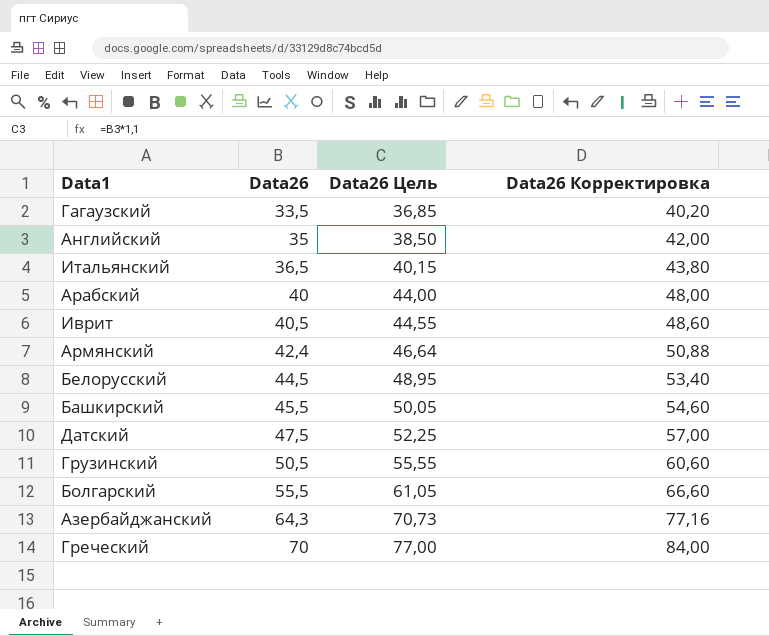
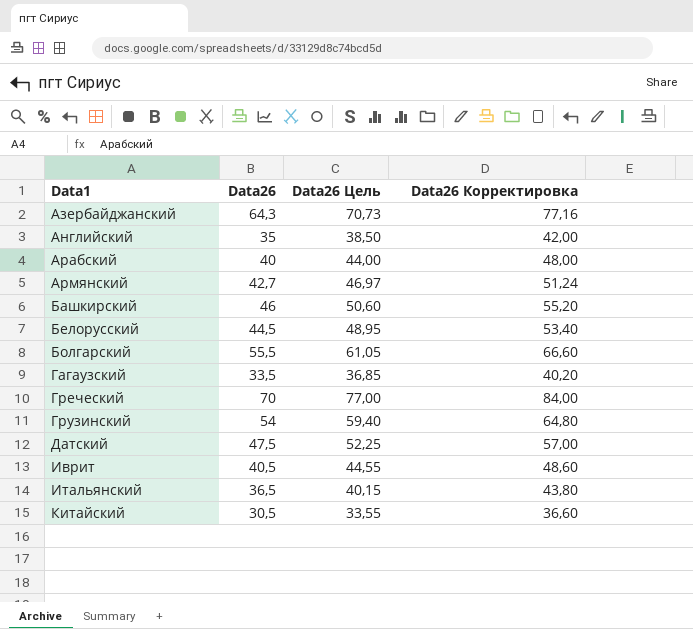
row order: Data26 ascending -> Data1 ascending
Армянский | Data26: 42,4 -> 42,7
Армянский | Data26 Цель: 46,64 -> 46,97
Армянский | Data26 Корректировка: 50,88 -> 51,24
Башкирский | Data26: 45,5 -> 46
Башкирский | Data26 Цель: 50,05 -> 50,60
Башкирский | Data26 Корректировка: 54,60 -> 55,20
Грузинский | Data26: 50,5 -> 54
Грузинский | Data26 Цель: 55,55 -> 59,40
Грузинский | Data26 Корректировка: 60,60 -> 64,80
row Китайский: none -> 30,5 | 33,55 | 36,60

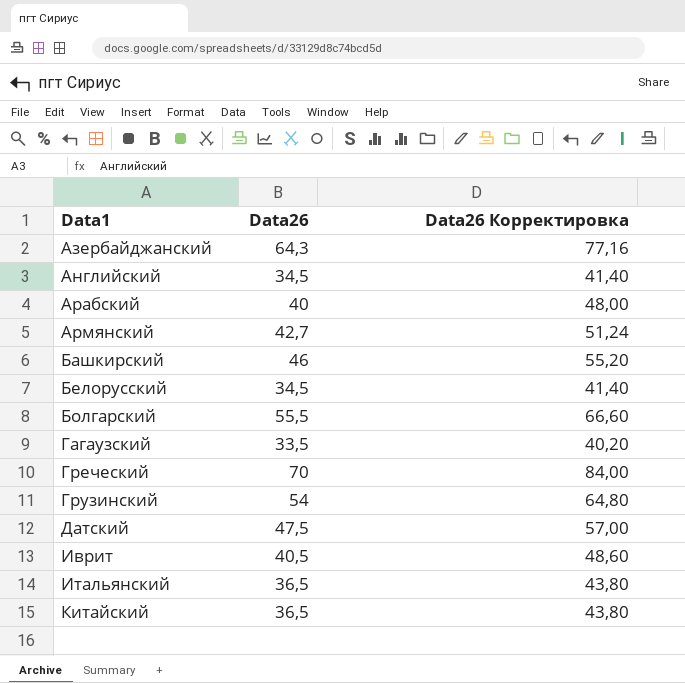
column Data26 Цель | formula: [Data26] * 1,1 -> none
Английский | Data26: 35 -> 34,5
Английский | Data26 Корректировка: 42,00 -> 41,40
Белорусский | Data26: 44,5 -> 34,5
Белорусский | Data26 Корректировка: 53,40 -> 41,40
Китайский | Data26: 30,5 -> 36,5
Китайский | Data26 Корректировка: 36,60 -> 43,80

